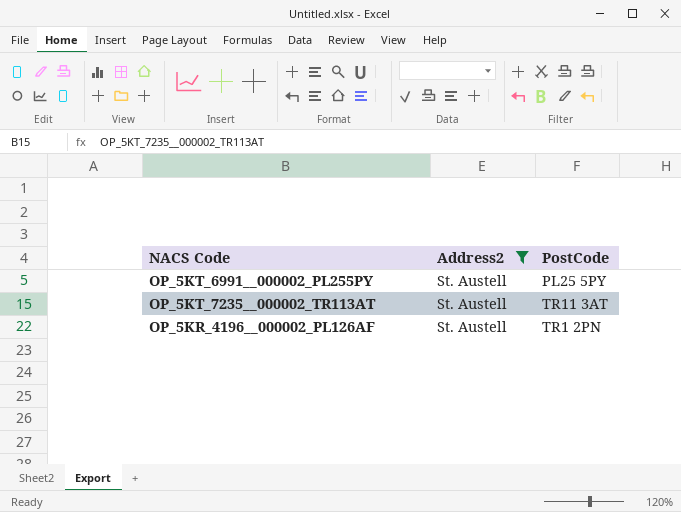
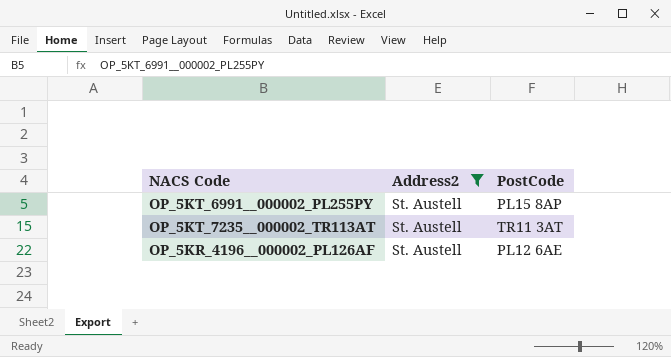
OP_5KT_6991__000002_PL255PY | PostCode: PL25 5PY -> PL15 8AP
OP_5KR_4196__000002_PL126AF | PostCode: TR1 2PN -> PL12 6AE

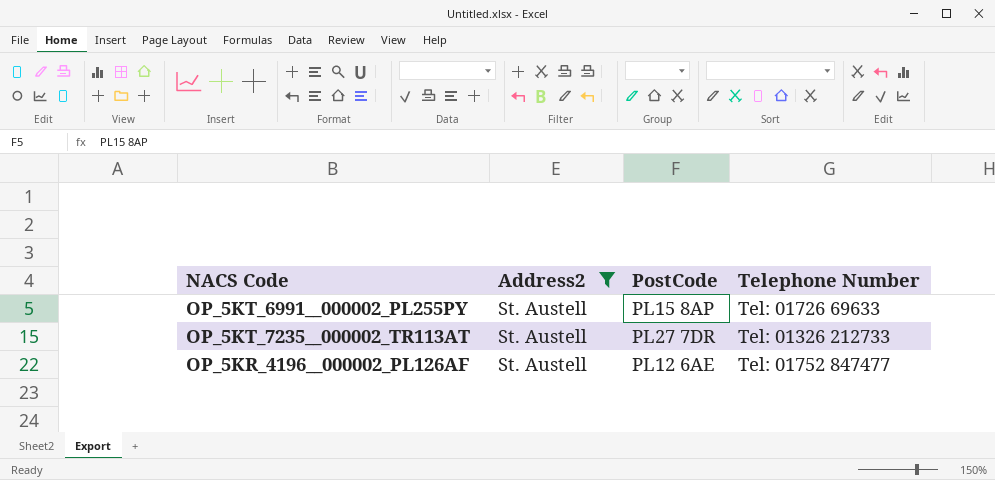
column Telephone Number | position: none -> 4
OP_5KT_7235__000002_TR113AT | PostCode: TR11 3AT -> PL27 7DR

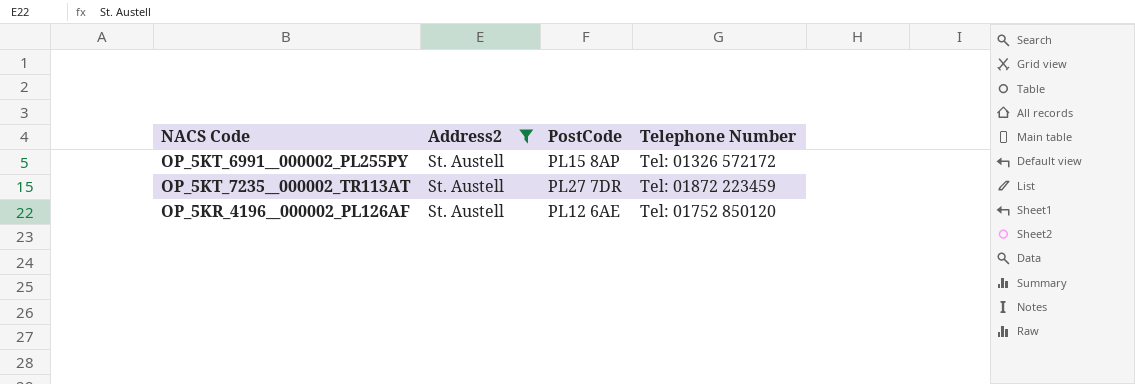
OP_5KT_6991__000002_PL255PY | Telephone Number: Tel: 01726 69633 -> Tel: 01326 572172
OP_5KT_7235__000002_TR113AT | Telephone Number: Tel: 01326 212733 -> Tel: 01872 223459
OP_5KR_4196__000002_PL126AF | Telephone Number: Tel: 01752 847477 -> Tel: 01752 850120

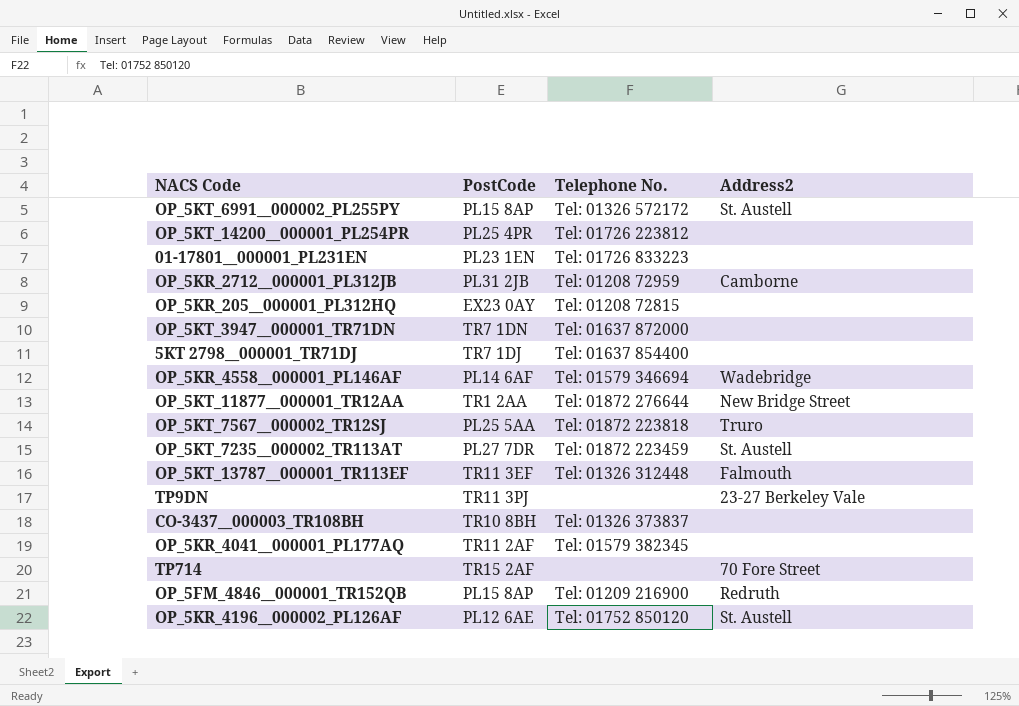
filter: Address2 = St. Austell -> none
column name: Telephone Number -> Telephone No.
column Address2 | position: 2 -> 4

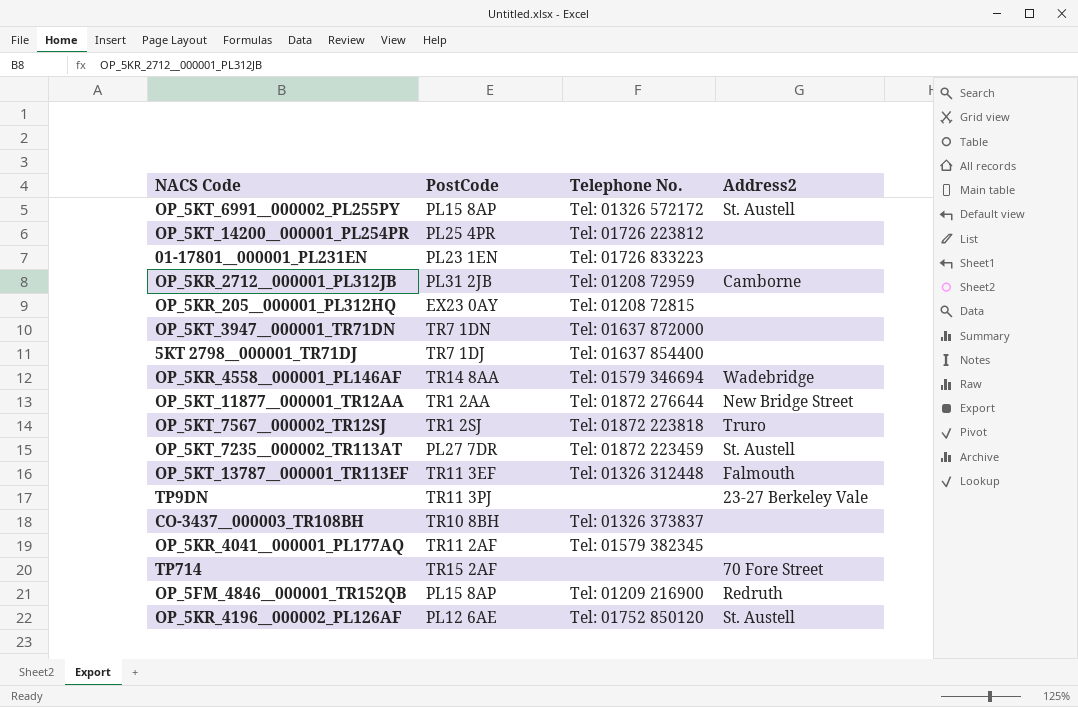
OP_5KR_4558__000001_PL146AF | PostCode: PL14 6AF -> TR14 8AA
OP_5KT_7567__000002_TR12SJ | PostCode: PL25 5AA -> TR1 2SJ

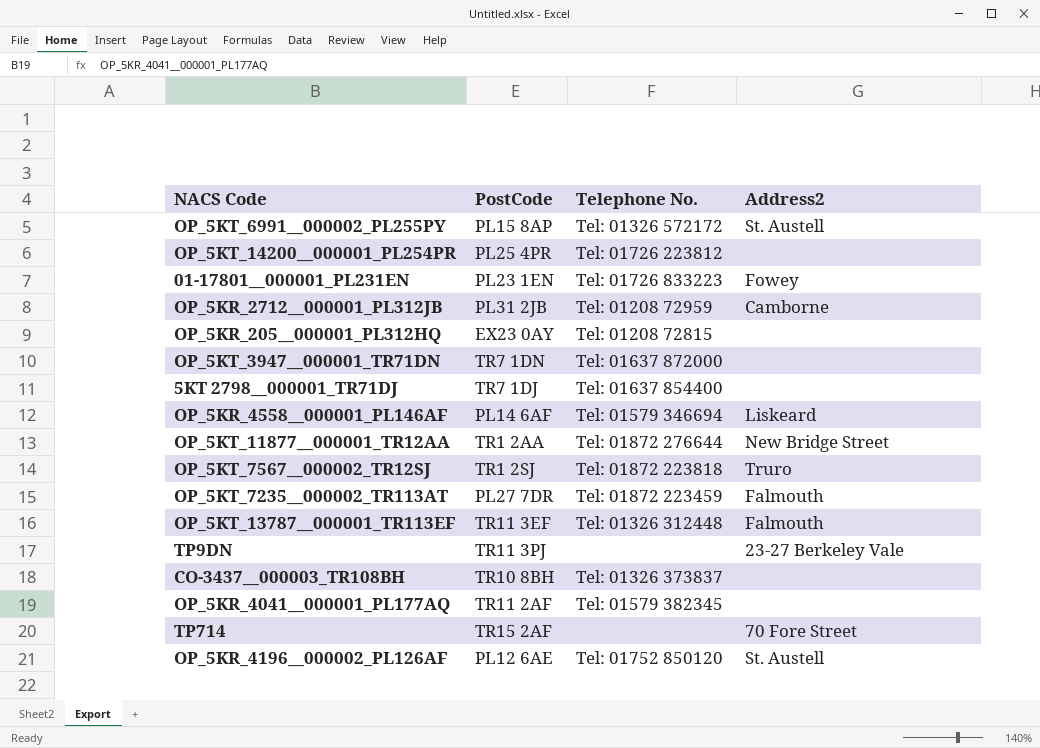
row OP_5FM_4846__000001_TR152QB: PL15 8AP | Tel: 01209 216900 | Redruth -> none
01-17801__000001_PL231EN | Address2: none -> Fowey
OP_5KR_4558__000001_PL146AF | PostCode: TR14 8AA -> PL14 6AF
OP_5KR_4558__000001_PL146AF | Address2: Wadebridge -> Liskeard
OP_5KT_7235__000002_TR113AT | Address2: St. Austell -> Falmouth

